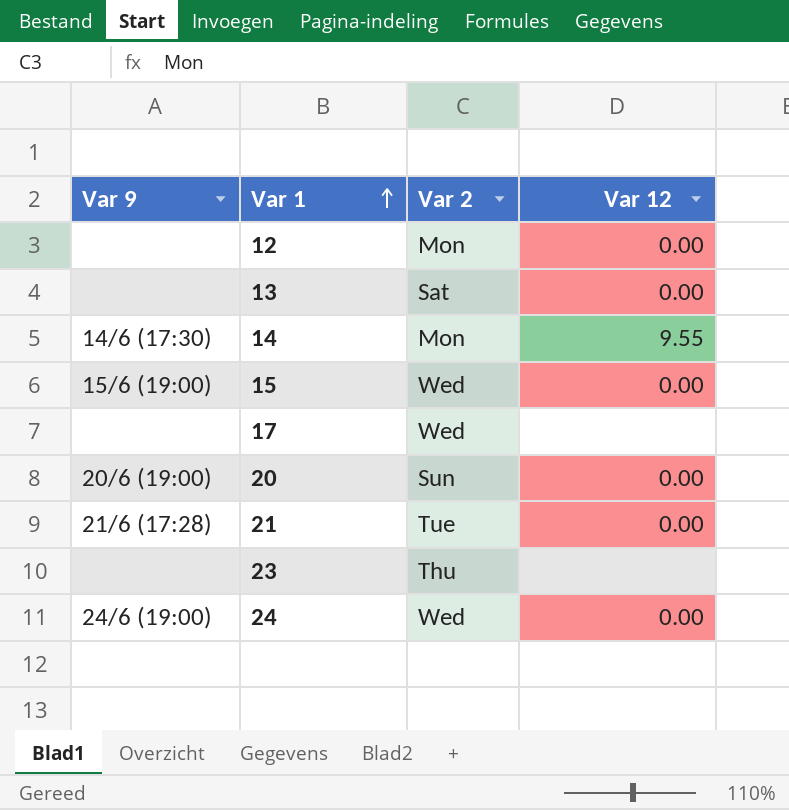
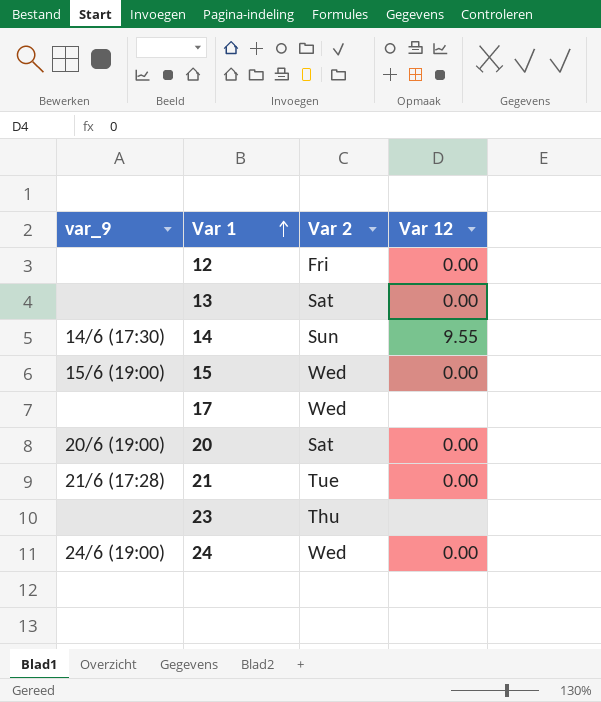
column name: Var 9 -> var_9
12 | Var 2: Mon -> Fri
14 | Var 2: Mon -> Sun
20 | Var 2: Sun -> Sat

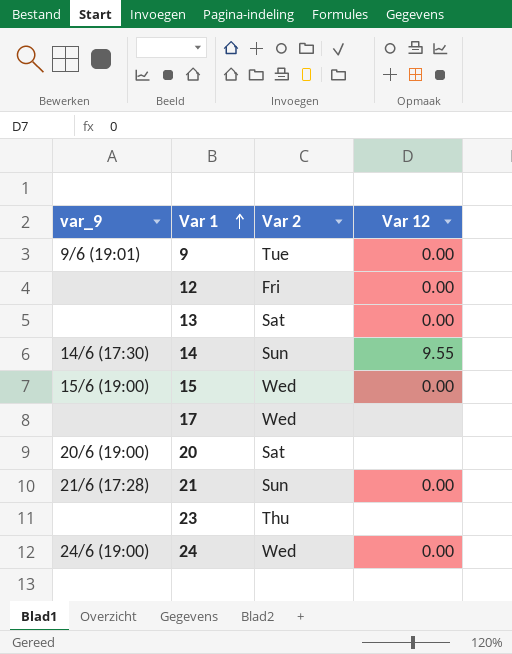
row 9: none -> 9/6 (19:01) | Tue | 0.00
20 | Var 12: 0.00 -> none
21 | Var 2: Tue -> Sun

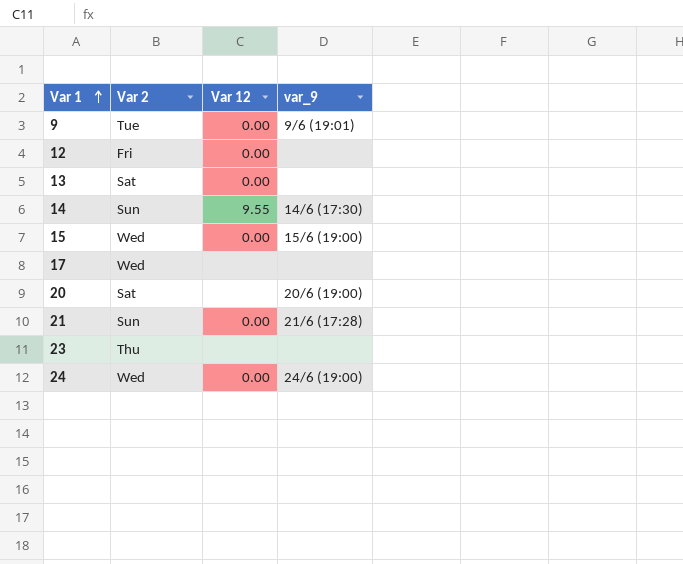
column var_9 | position: 1 -> 4

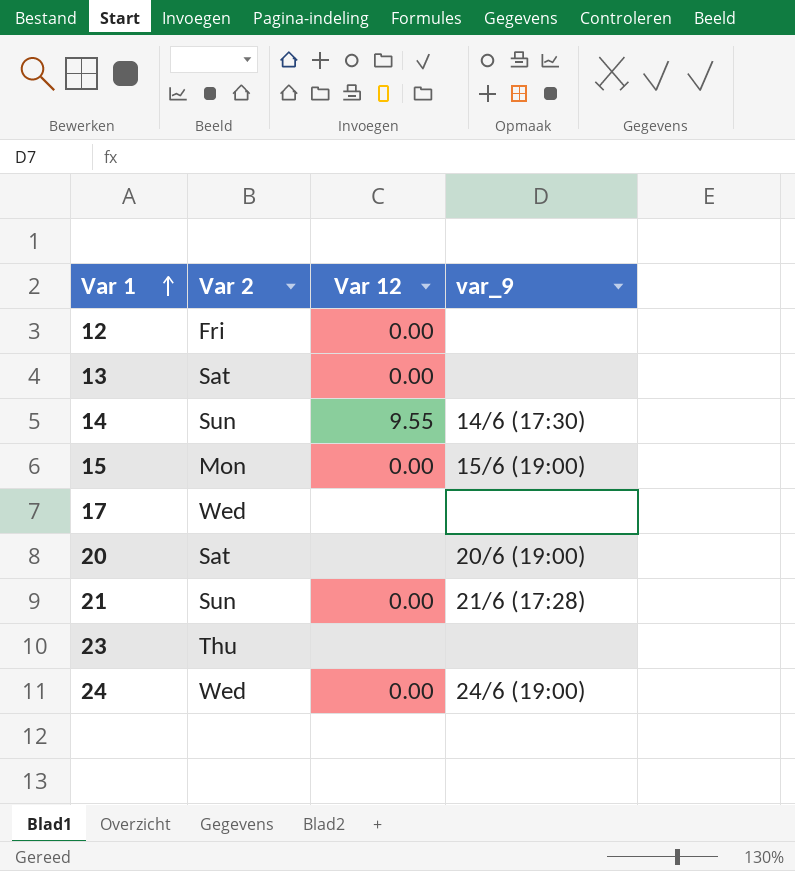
row 9: Tue | 0.00 | 9/6 (19:01) -> none
15 | Var 2: Wed -> Mon

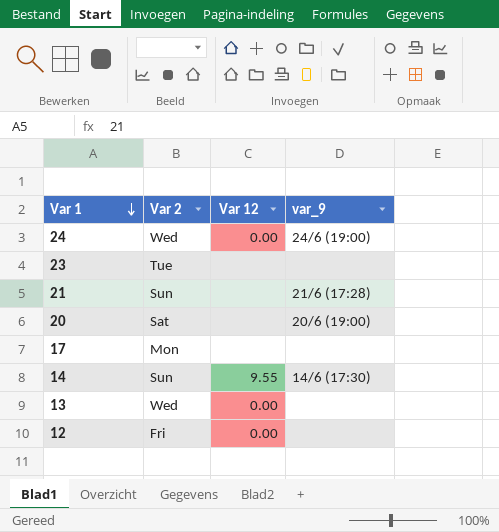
row order: Var 1 ascending -> Var 1 descending
row 15: Mon | 0.00 | 15/6 (19:00) -> none
23 | Var 2: Thu -> Tue
21 | Var 12: 0.00 -> none
17 | Var 2: Wed -> Mon
13 | Var 2: Sat -> Wed

